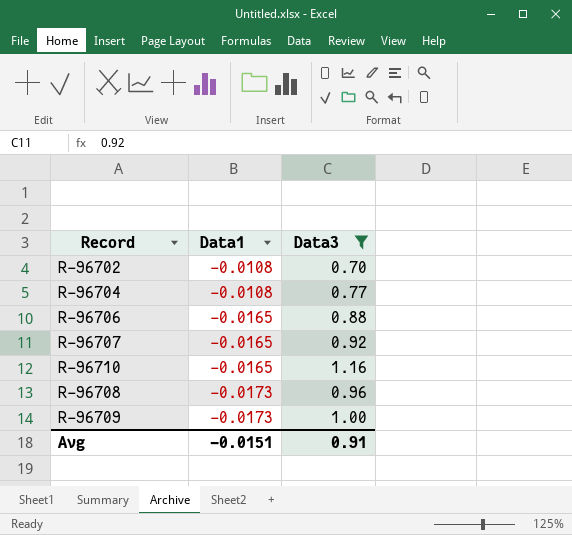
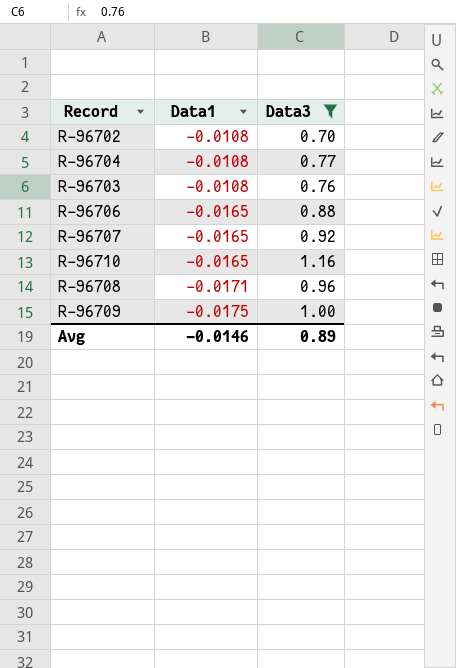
row R-96703: none -> -0.0108 | 0.76
R-96708 | Data1: -0.0173 -> -0.0171
R-96709 | Data1: -0.0173 -> -0.0175
Avg | Data1: -0.0151 -> -0.0146
Avg | Data3: 0.91 -> 0.89

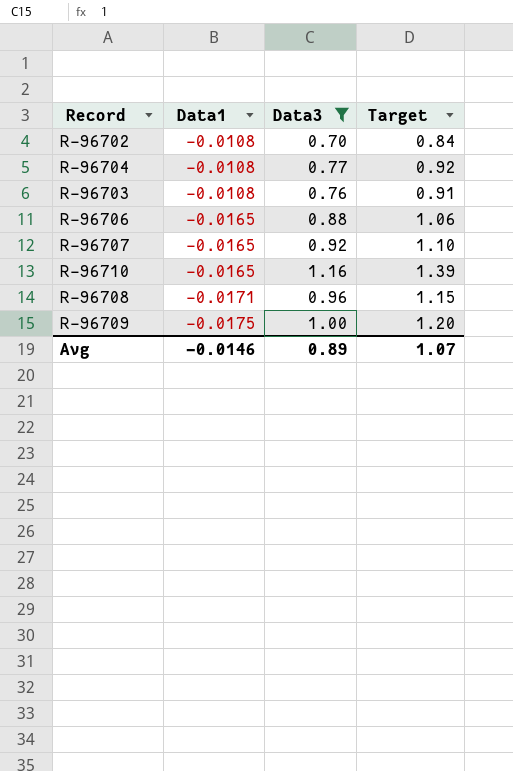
column Target | formula: none -> [Data3] * 1.2

